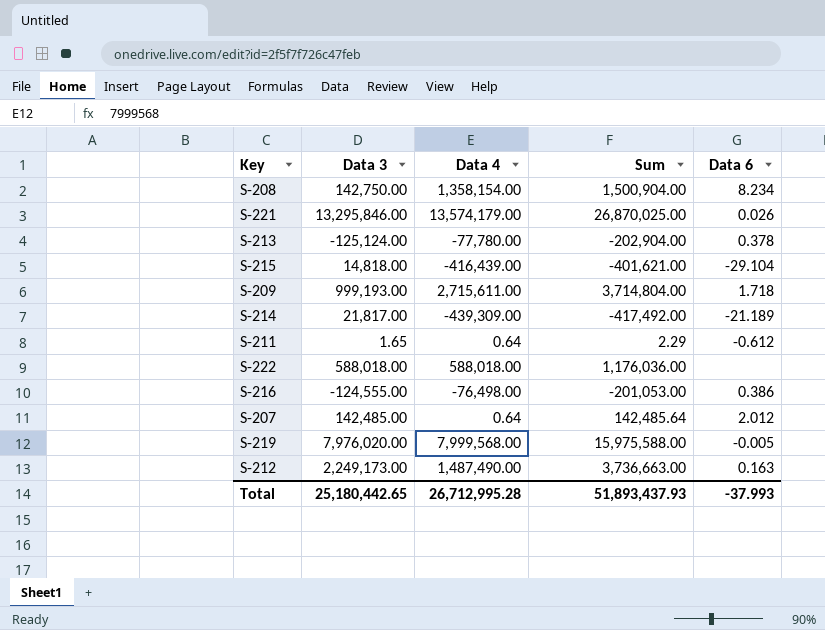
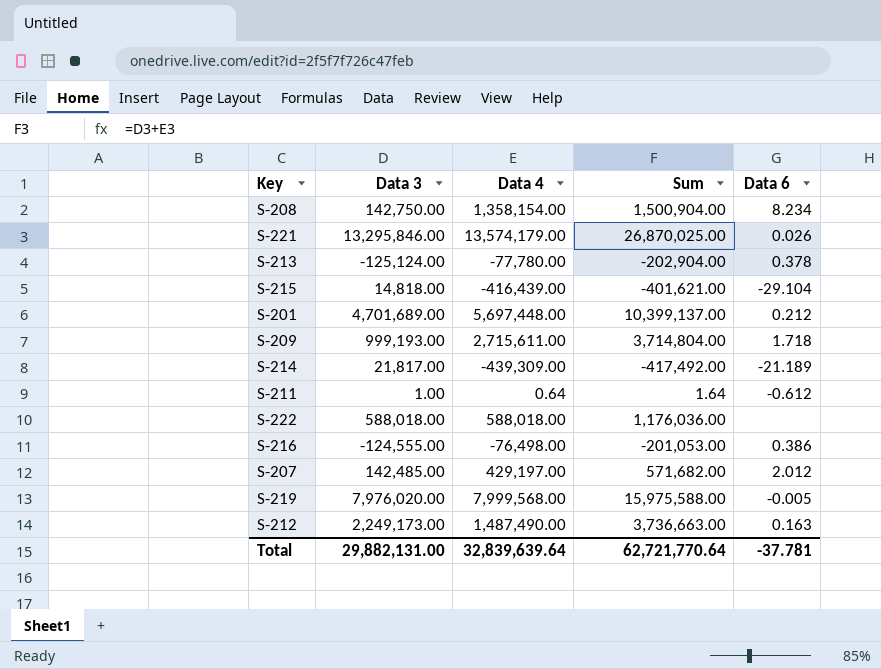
row S-201: none -> 4,701,689.00 | 5,697,448.00 | 10,399,137.00 | 0.212
S-211 | Data 3: 1.65 -> 1.00
S-211 | Sum: 2.29 -> 1.64
S-207 | Data 4: 0.64 -> 429,197.00
S-207 | Sum: 142,485.64 -> 571,682.00
Total | Data 3: 25,180,442.65 -> 29,882,131.00
Total | Data 4: 26,712,995.28 -> 32,839,639.64
Total | Sum: 51,893,437.93 -> 62,721,770.64
Total | Data 6: -37.993 -> -37.781

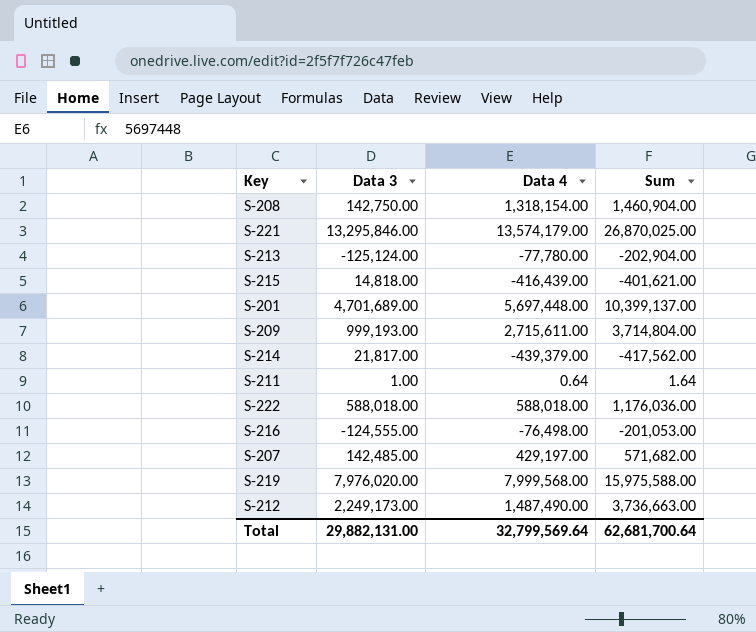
column Data 6 | position: 5 -> none
S-208 | Data 4: 1,358,154.00 -> 1,318,154.00
S-208 | Sum: 1,500,904.00 -> 1,460,904.00
S-214 | Data 4: -439,309.00 -> -439,379.00
S-214 | Sum: -417,492.00 -> -417,562.00
Total | Data 4: 32,839,639.64 -> 32,799,569.64
Total | Sum: 62,721,770.64 -> 62,681,700.64

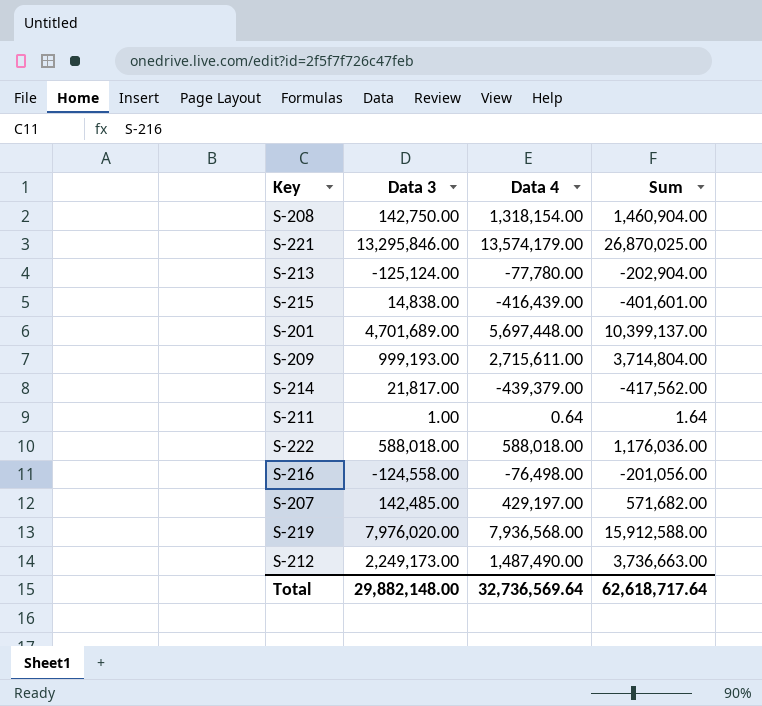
S-215 | Data 3: 14,818.00 -> 14,838.00
S-215 | Sum: -401,621.00 -> -401,601.00
S-216 | Data 3: -124,555.00 -> -124,558.00
S-216 | Sum: -201,053.00 -> -201,056.00
S-219 | Data 4: 7,999,568.00 -> 7,936,568.00
S-219 | Sum: 15,975,588.00 -> 15,912,588.00
Total | Data 3: 29,882,131.00 -> 29,882,148.00
Total | Data 4: 32,799,569.64 -> 32,736,569.64
Total | Sum: 62,681,700.64 -> 62,618,717.64

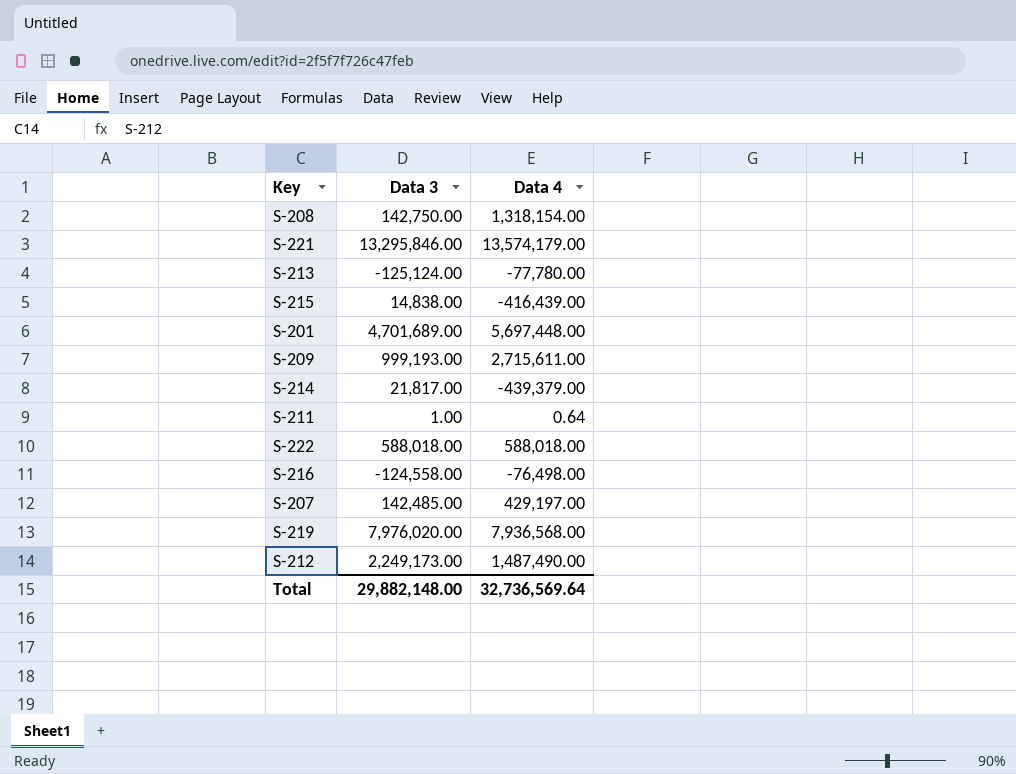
column Sum | formula: [Data 3] + [Data 4] -> none

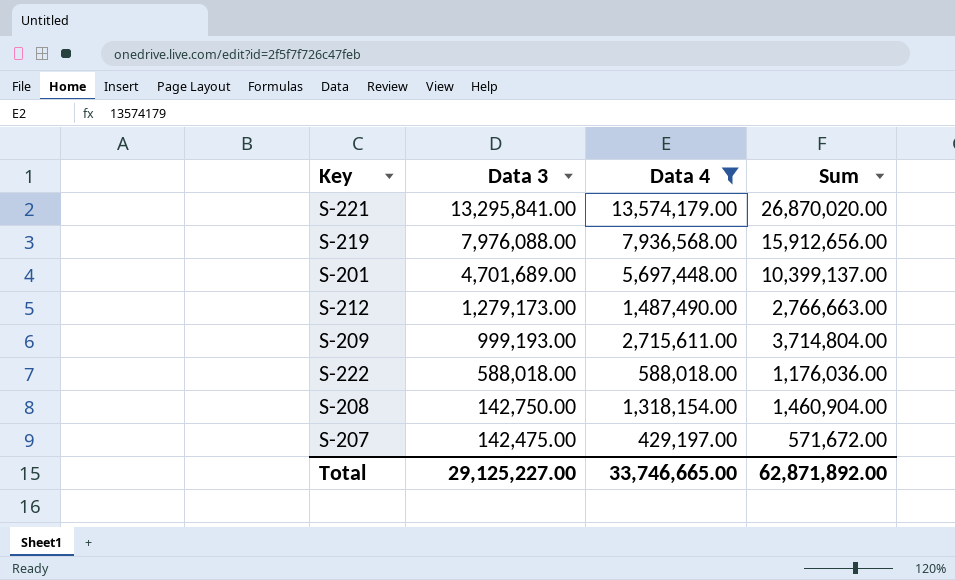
filter: none -> Data 4 >= 429,197.00
row order: none -> Data 3 descending
column Sum | formula: none -> [Data 3] + [Data 4]
S-221 | Data 3: 13,295,846.00 -> 13,295,841.00
S-219 | Data 3: 7,976,020.00 -> 7,976,088.00
S-212 | Data 3: 2,249,173.00 -> 1,279,173.00
S-207 | Data 3: 142,485.00 -> 142,475.00
Total | Data 3: 29,882,148.00 -> 29,125,227.00
Total | Data 4: 32,736,569.64 -> 33,746,665.00

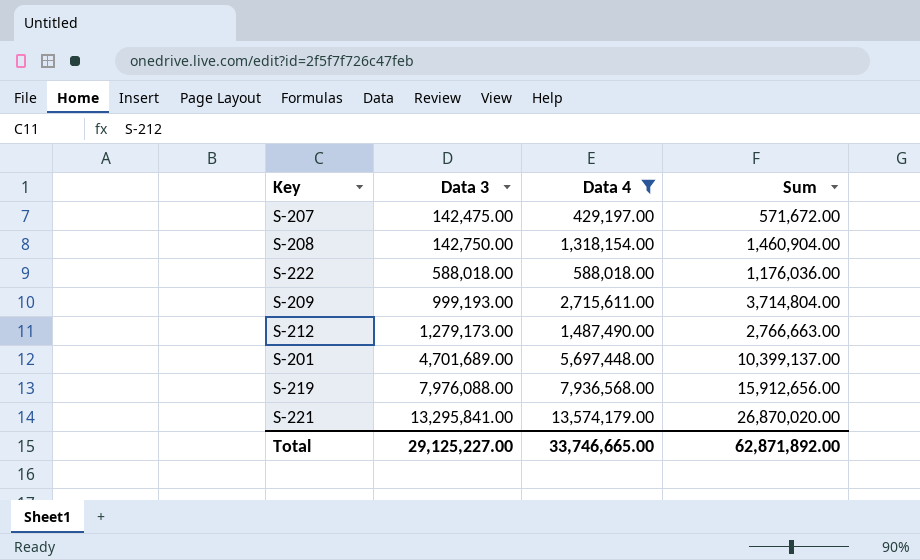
row order: Data 3 descending -> Data 3 ascending

